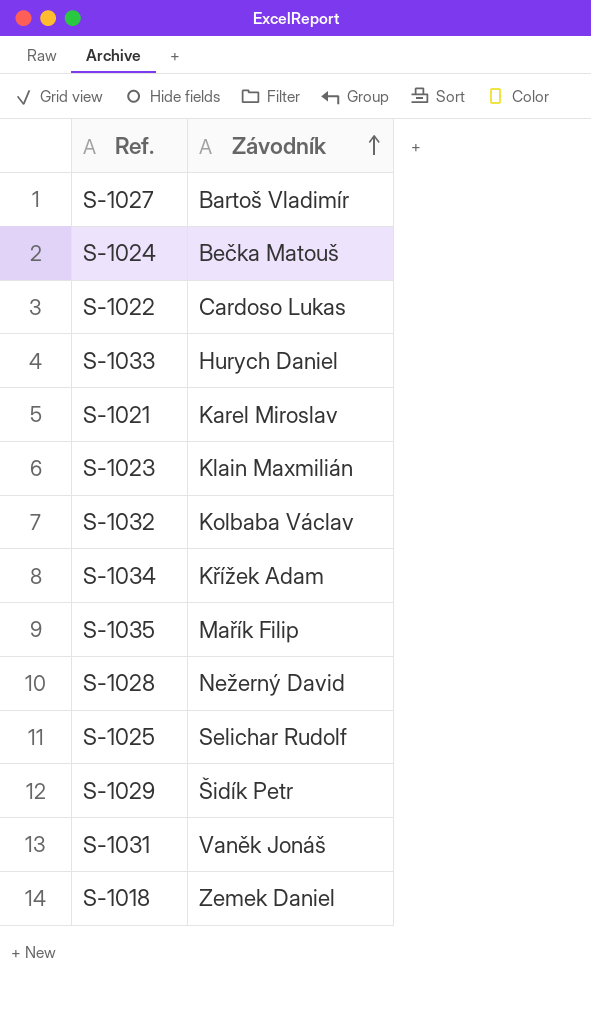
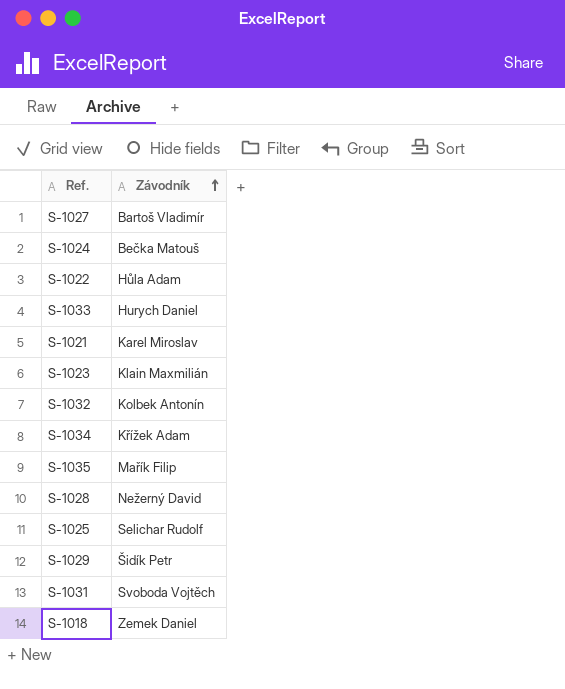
S-1022 | Závodník: Cardoso Lukas -> Hůla Adam
S-1032 | Závodník: Kolbaba Václav -> Kolbek Antonín
S-1031 | Závodník: Vaněk Jonáš -> Svoboda Vojtěch

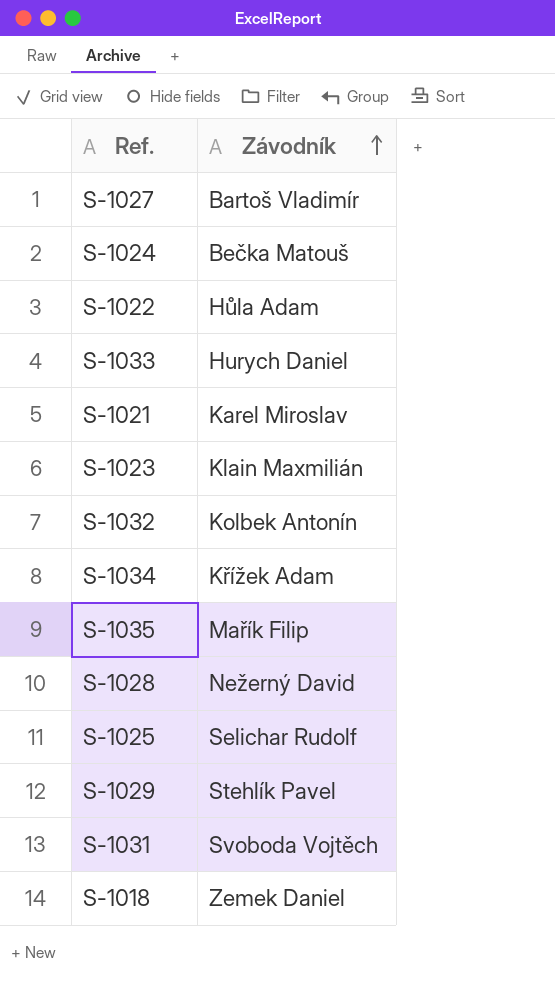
S-1029 | Závodník: Šidík Petr -> Stehlík Pavel

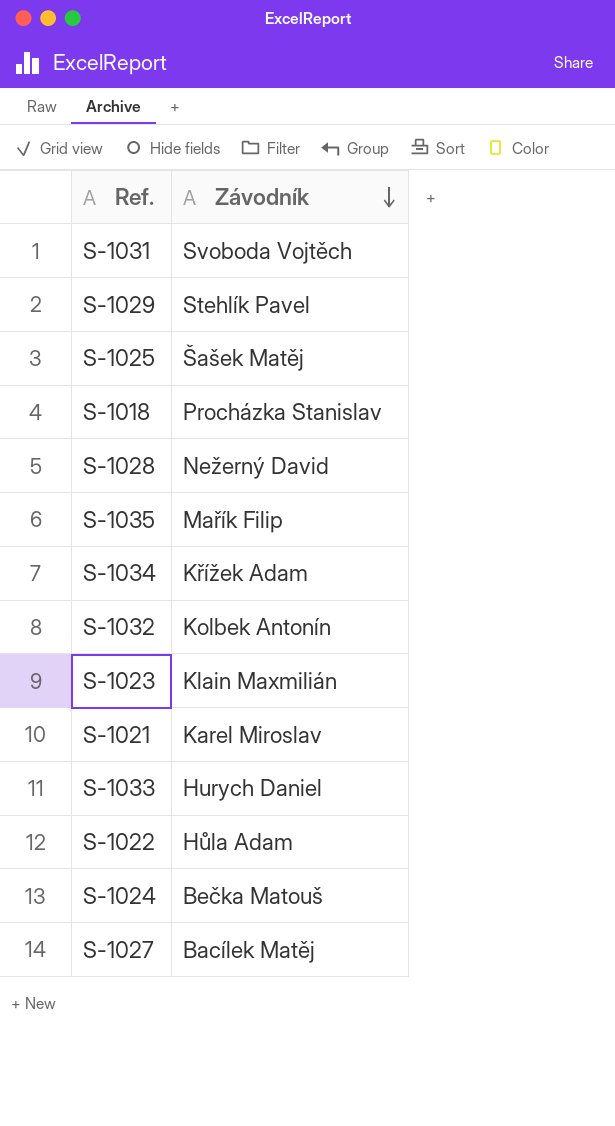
row order: Závodník ascending -> Závodník descending
S-1025 | Závodník: Selichar Rudolf -> Šašek Matěj
S-1018 | Závodník: Zemek Daniel -> Procházka Stanislav
S-1027 | Závodník: Bartoš Vladimír -> Bacílek Matěj

